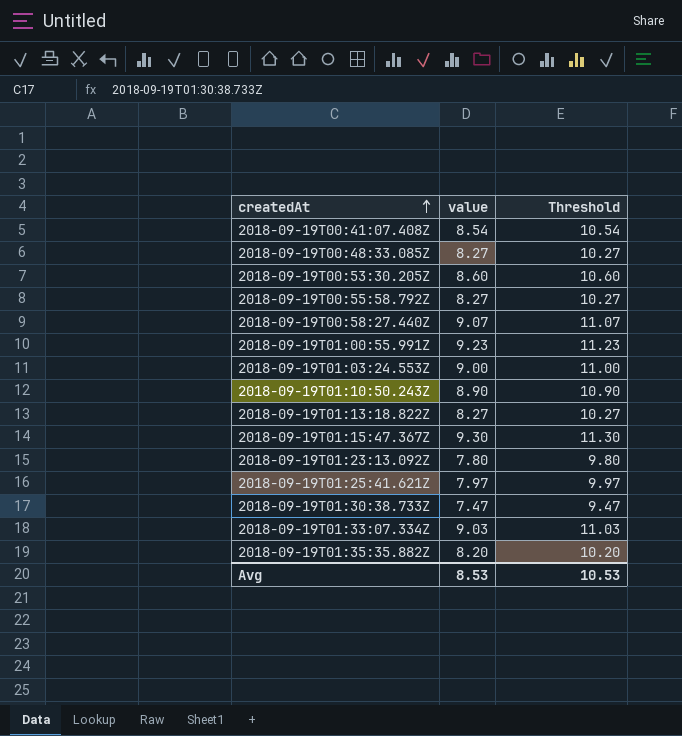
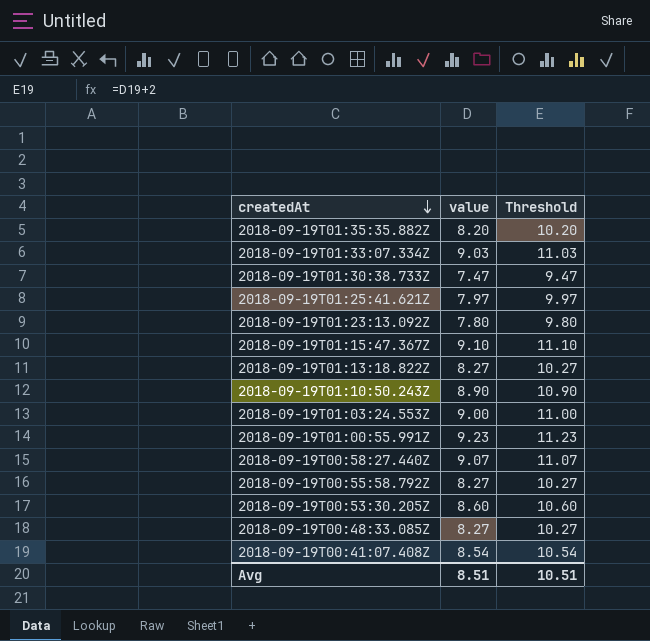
row order: createdAt ascending -> createdAt descending
2018-09-19T01:15:47.367Z | value: 9.30 -> 9.10
2018-09-19T01:15:47.367Z | Threshold: 11.30 -> 11.10
Avg | value: 8.53 -> 8.51
Avg | Threshold: 10.53 -> 10.51

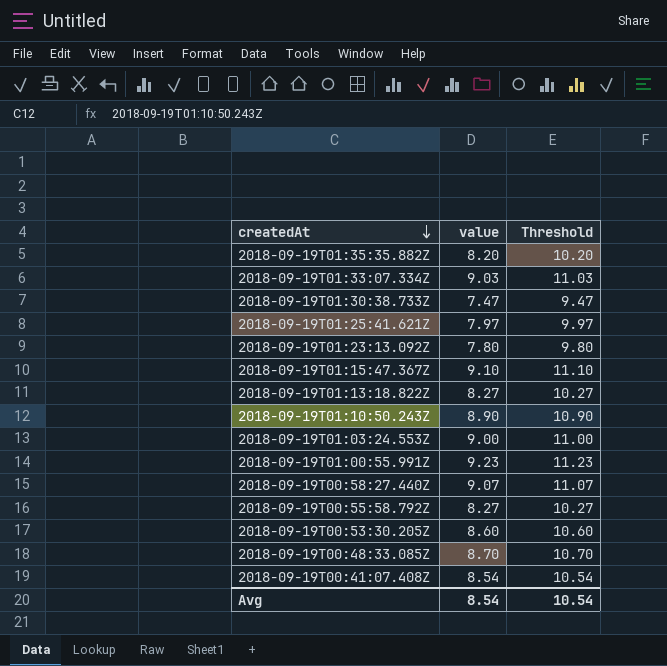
2018-09-19T00:48:33.085Z | value: 8.27 -> 8.70
2018-09-19T00:48:33.085Z | Threshold: 10.27 -> 10.70
Avg | value: 8.51 -> 8.54
Avg | Threshold: 10.51 -> 10.54

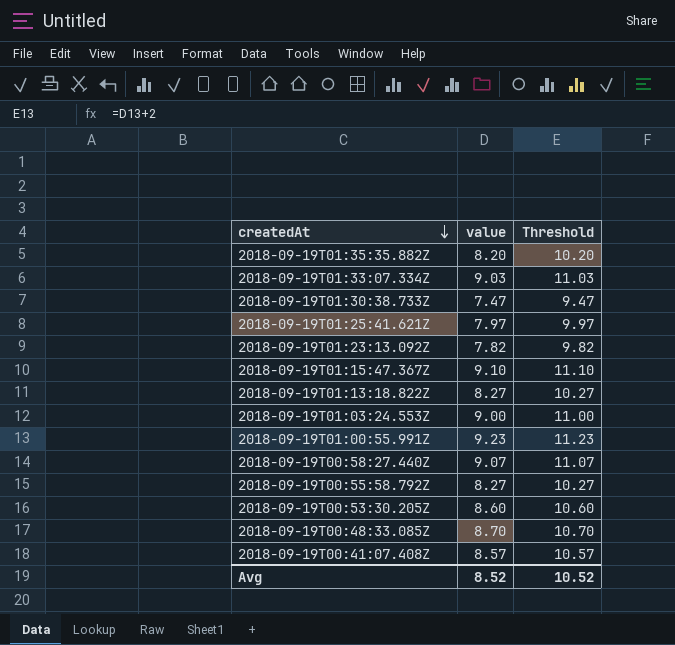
row 2018-09-19T01:10:50.243Z: 8.90 | 10.90 -> none
2018-09-19T01:23:13.092Z | value: 7.80 -> 7.82
2018-09-19T01:23:13.092Z | Threshold: 9.80 -> 9.82
2018-09-19T00:41:07.408Z | value: 8.54 -> 8.57
2018-09-19T00:41:07.408Z | Threshold: 10.54 -> 10.57
Avg | value: 8.54 -> 8.52
Avg | Threshold: 10.54 -> 10.52

